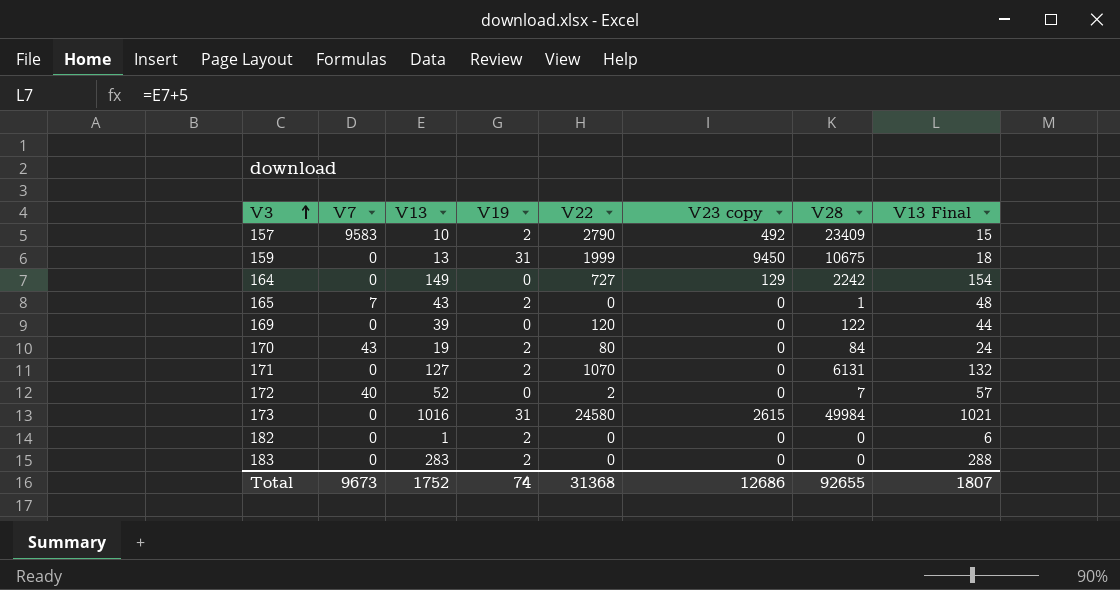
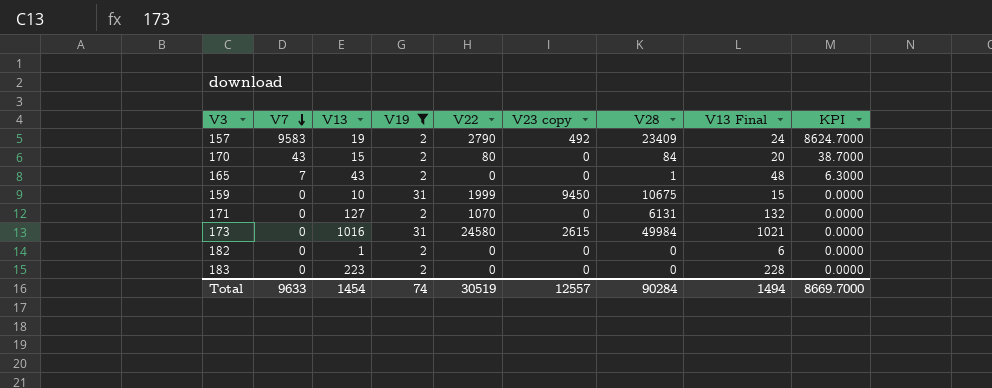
filter: none -> V19 != 0
row order: V3 ascending -> V7 descending
column KPI | formula: none -> [V7] * 0.9
157 | V13: 10 -> 19
157 | V13 Final: 15 -> 24
170 | V13: 19 -> 15
170 | V13 Final: 24 -> 20
159 | V13: 13 -> 10
159 | V13 Final: 18 -> 15
183 | V13: 283 -> 223
183 | V13 Final: 288 -> 228
Total | V7: 9673 -> 9633
Total | V13: 1752 -> 1454
Total | V22: 31368 -> 30519
Total | V23 copy: 12686 -> 12557
Total | V28: 92655 -> 90284
Total | V13 Final: 1807 -> 1494

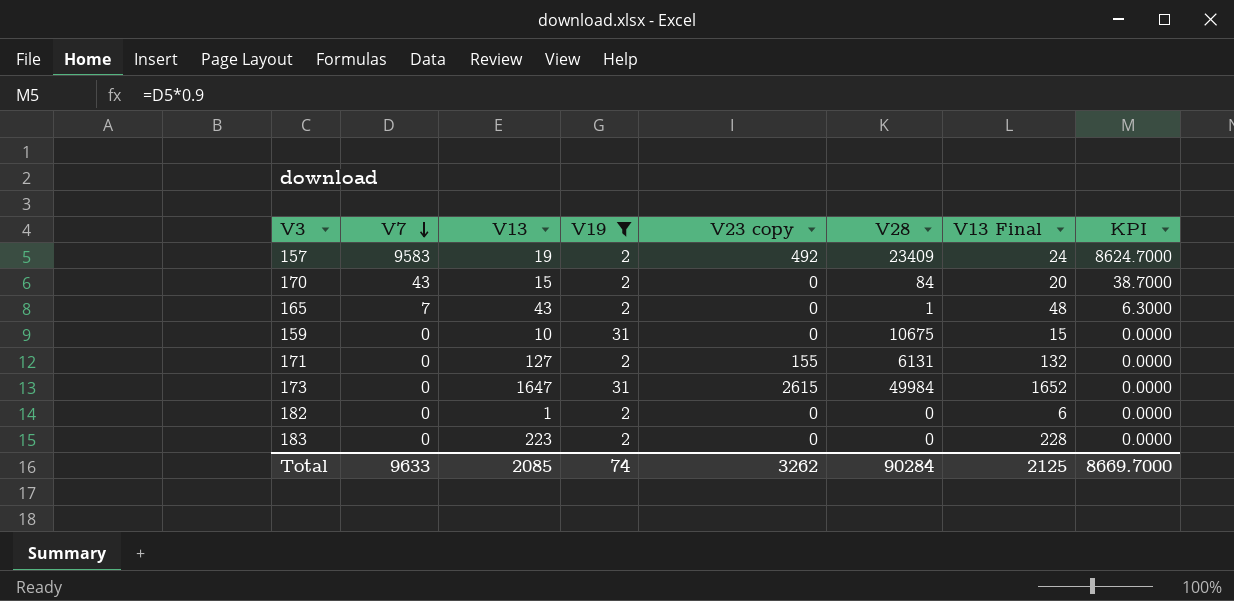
column V22 | position: 5 -> none
159 | V23 copy: 9450 -> 0
171 | V23 copy: 0 -> 155
173 | V13: 1016 -> 1647
173 | V13 Final: 1021 -> 1652
Total | V13: 1454 -> 2085
Total | V23 copy: 12557 -> 3262
Total | V13 Final: 1494 -> 2125

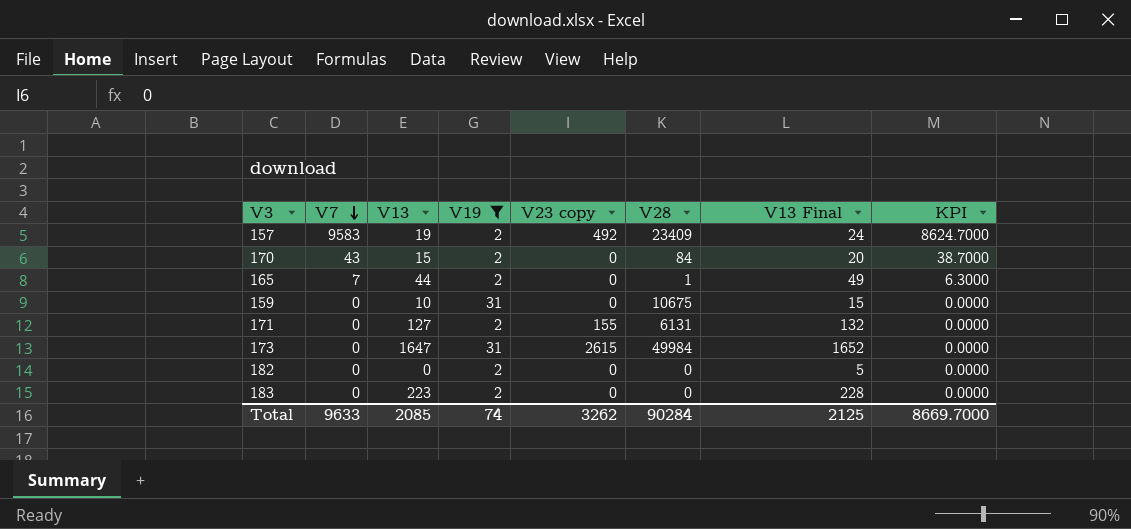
165 | V13: 43 -> 44
165 | V13 Final: 48 -> 49
182 | V13: 1 -> 0
182 | V13 Final: 6 -> 5

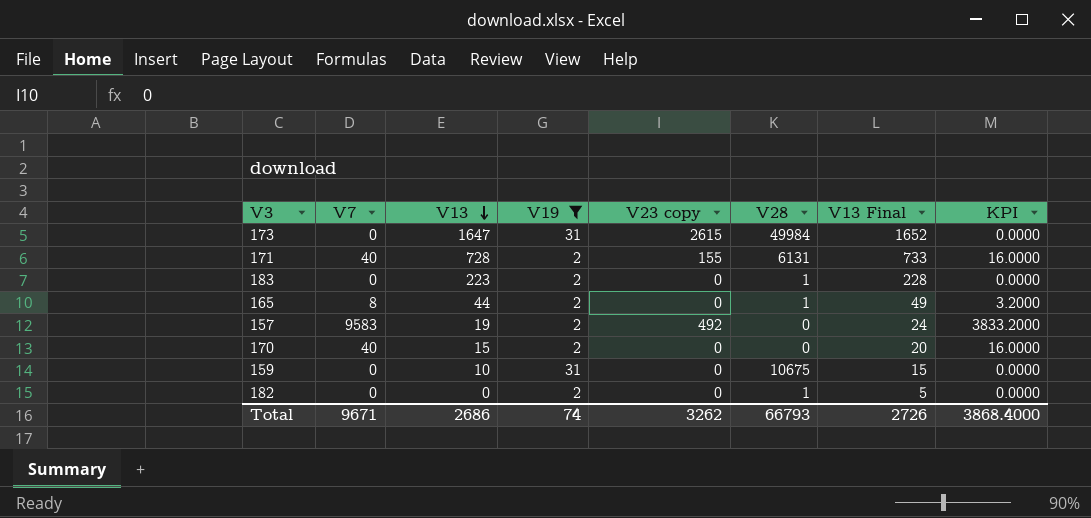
row order: V7 descending -> V13 descending
column KPI | formula: [V7] * 0.9 -> [V7] * 0.4
171 | V7: 0 -> 40
171 | V13: 127 -> 728
171 | V13 Final: 132 -> 733
183 | V28: 0 -> 1
165 | V7: 7 -> 8
157 | V28: 23409 -> 0
170 | V7: 43 -> 40
170 | V28: 84 -> 0
182 | V28: 0 -> 1
Total | V7: 9633 -> 9671
Total | V13: 2085 -> 2686
Total | V28: 90284 -> 66793
Total | V13 Final: 2125 -> 2726
Total | KPI: 8669.7000 -> 3868.4000

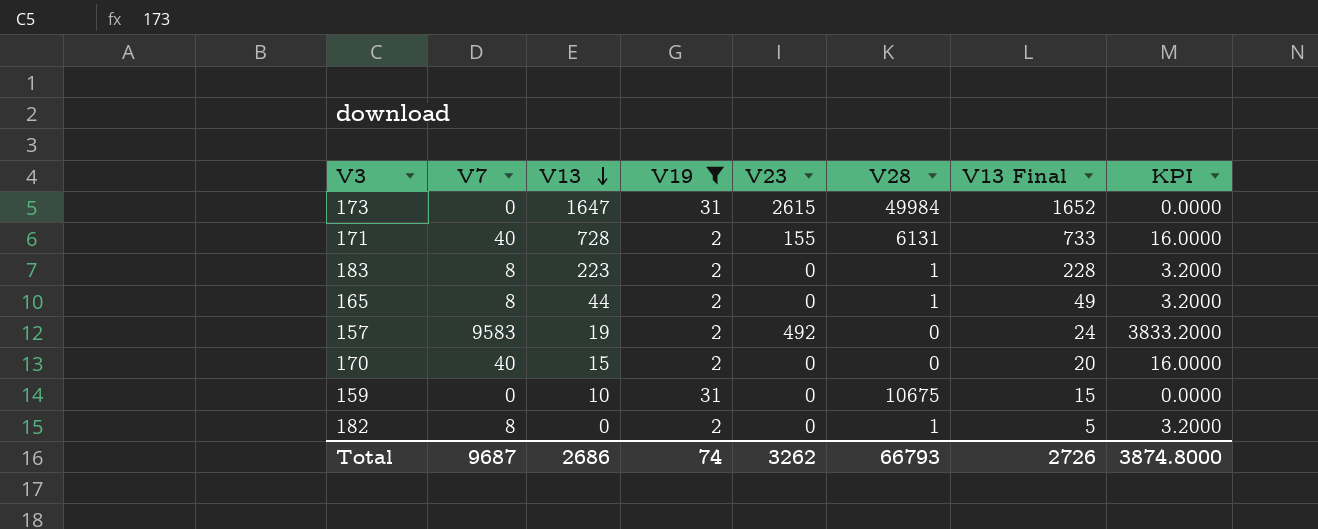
column name: V23 copy -> V23
183 | V7: 0 -> 8
183 | KPI: 0.0000 -> 3.2000
182 | V7: 0 -> 8
182 | KPI: 0.0000 -> 3.2000
Total | V7: 9671 -> 9687
Total | KPI: 3868.4000 -> 3874.8000

